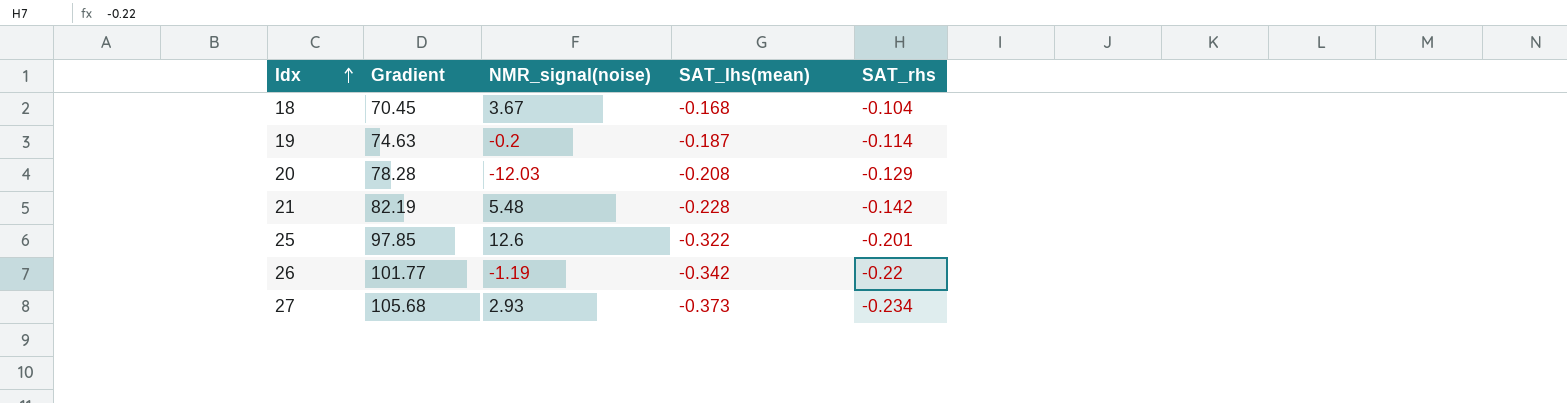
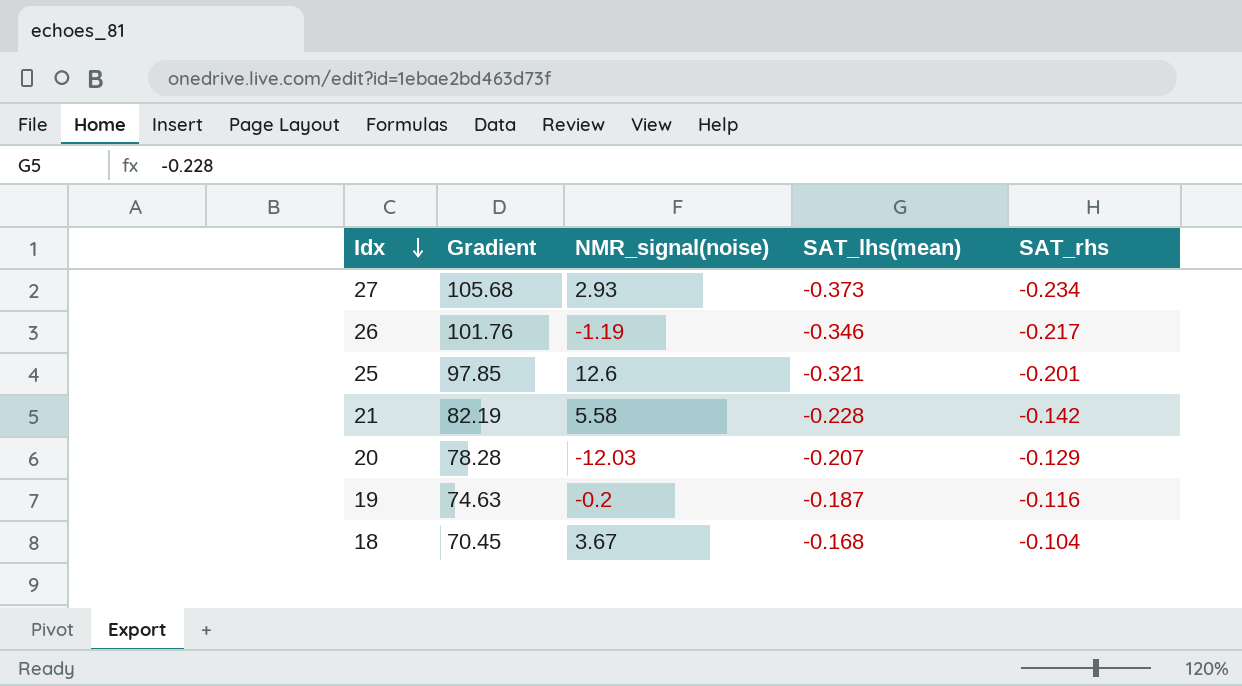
row order: Idx ascending -> Idx descending
26 | Gradient: 101.77 -> 101.76
26 | SAT_lhs(mean): -0.342 -> -0.346
26 | SAT_rhs: -0.22 -> -0.217
25 | SAT_lhs(mean): -0.322 -> -0.321
21 | NMR_signal(noise): 5.48 -> 5.58
20 | SAT_lhs(mean): -0.208 -> -0.207
19 | SAT_rhs: -0.114 -> -0.116

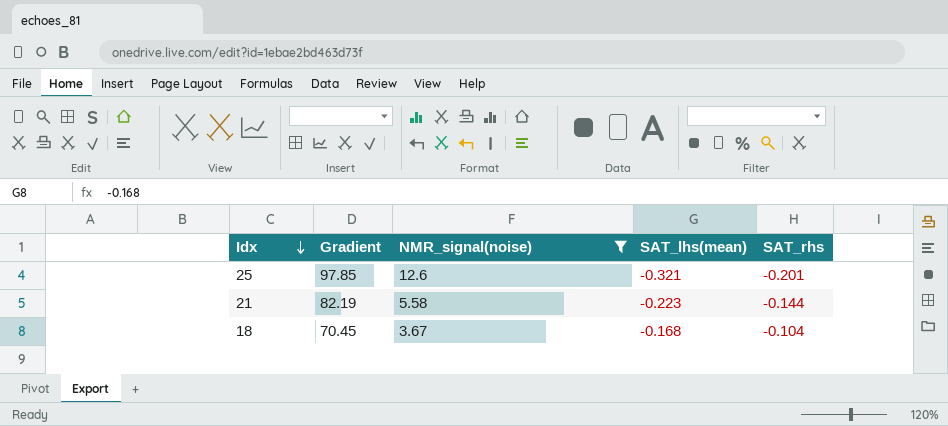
filter: none -> NMR_signal(noise) >= 3.67
21 | SAT_lhs(mean): -0.228 -> -0.223
21 | SAT_rhs: -0.142 -> -0.144

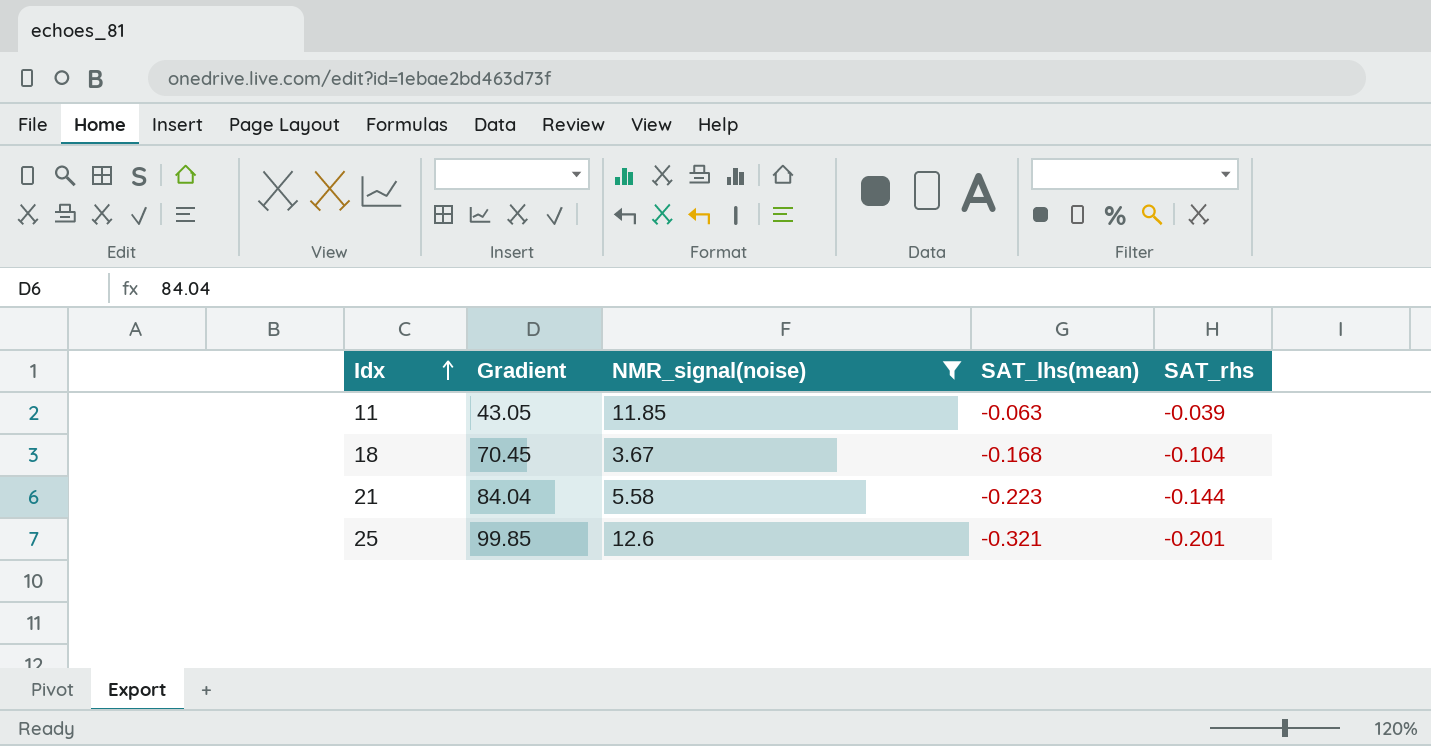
row order: Idx descending -> Idx ascending
row 11: none -> 43.05 | 11.85 | -0.063 | -0.039
21 | Gradient: 82.19 -> 84.04
25 | Gradient: 97.85 -> 99.85

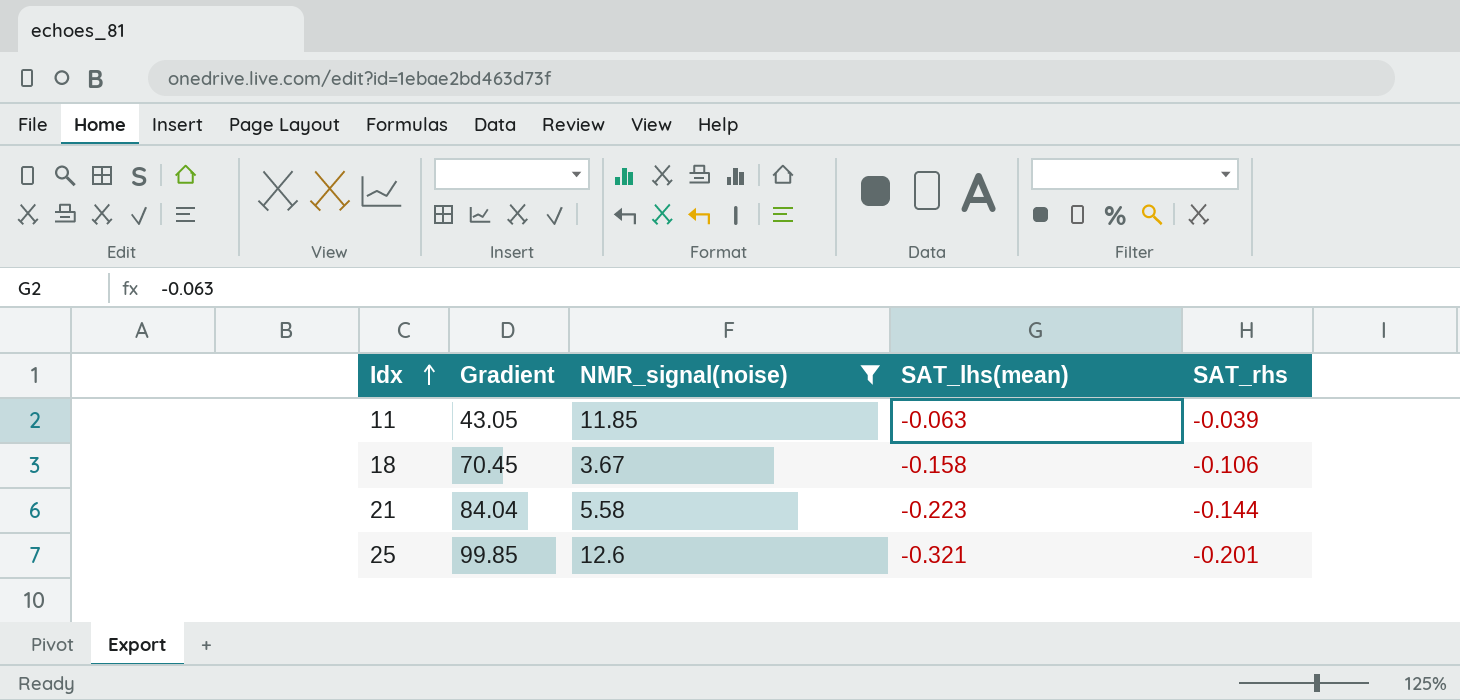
18 | SAT_lhs(mean): -0.168 -> -0.158
18 | SAT_rhs: -0.104 -> -0.106

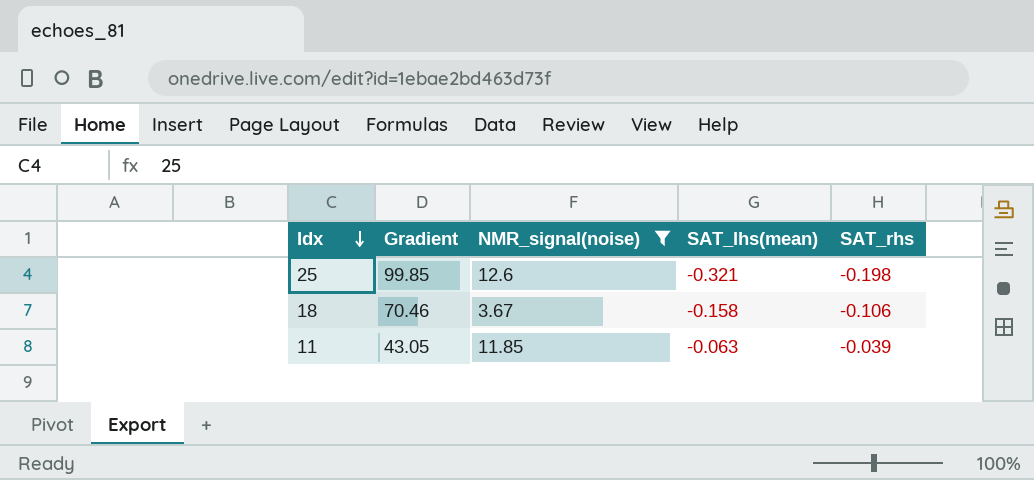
row order: Idx ascending -> Idx descending
row 21: 84.04 | 5.58 | -0.223 | -0.144 -> none
25 | SAT_rhs: -0.201 -> -0.198
18 | Gradient: 70.45 -> 70.46

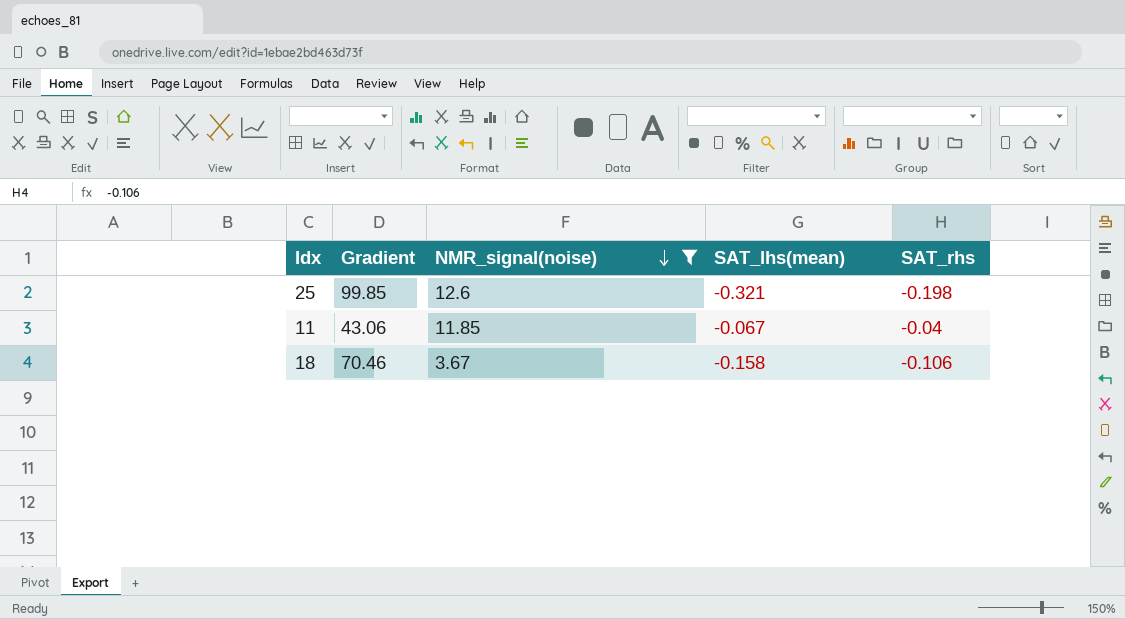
row order: Idx descending -> NMR_signal(noise) descending
11 | Gradient: 43.05 -> 43.06
11 | SAT_lhs(mean): -0.063 -> -0.067
11 | SAT_rhs: -0.039 -> -0.04

